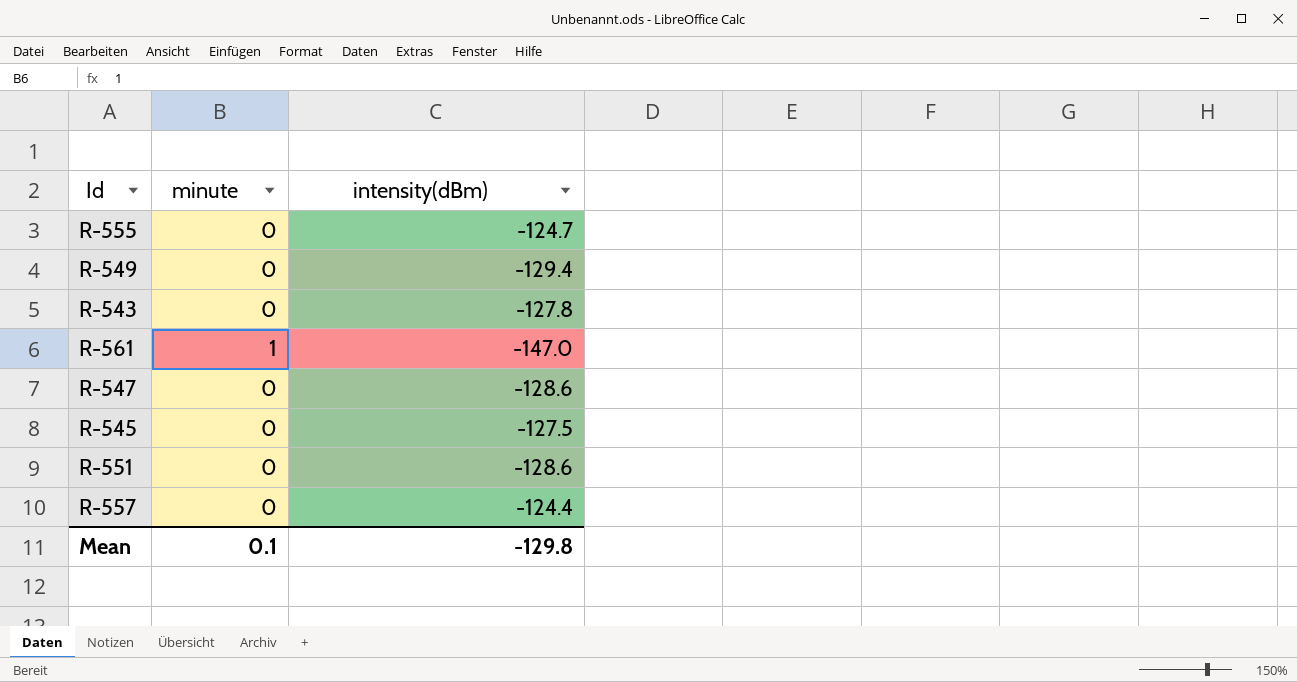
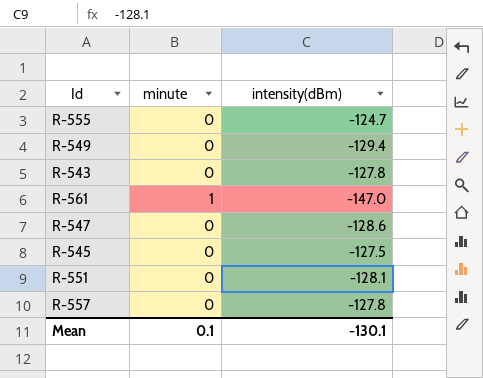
R-551 | intensity(dBm): -128.6 -> -128.1
R-557 | intensity(dBm): -124.4 -> -127.8
Mean | intensity(dBm): -129.8 -> -130.1

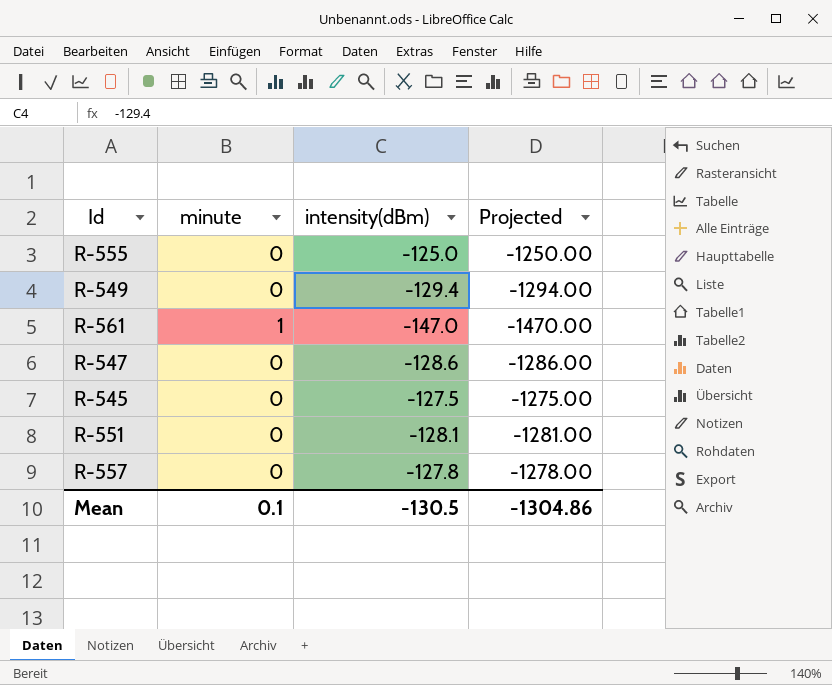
column Projected | formula: none -> [intensity(dBm)] * 10
row R-543: 0 | -127.8 -> none
R-555 | intensity(dBm): -124.7 -> -125.0
Mean | intensity(dBm): -130.1 -> -130.5

